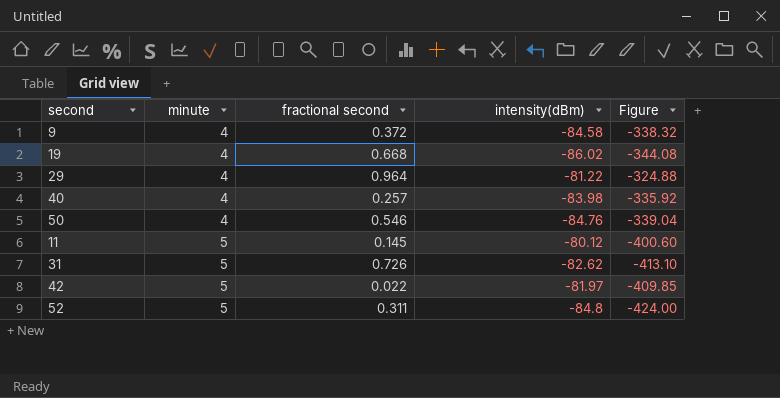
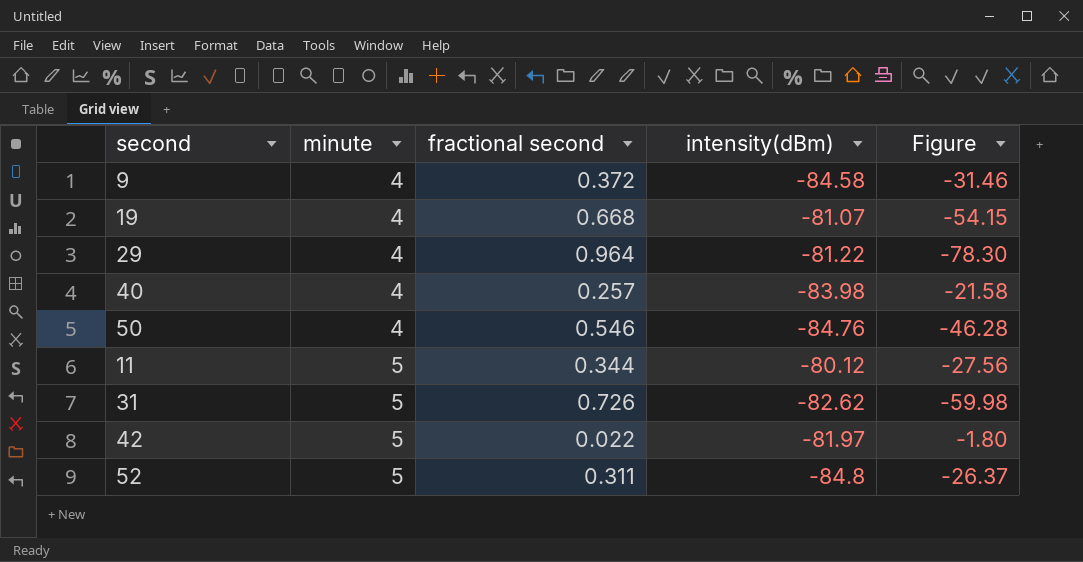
column Figure | formula: [minute] * [intensity(dBm)] -> [fractional second] * [intensity(dBm)]
19 | intensity(dBm): -86.02 -> -81.07
11 | fractional second: 0.145 -> 0.344

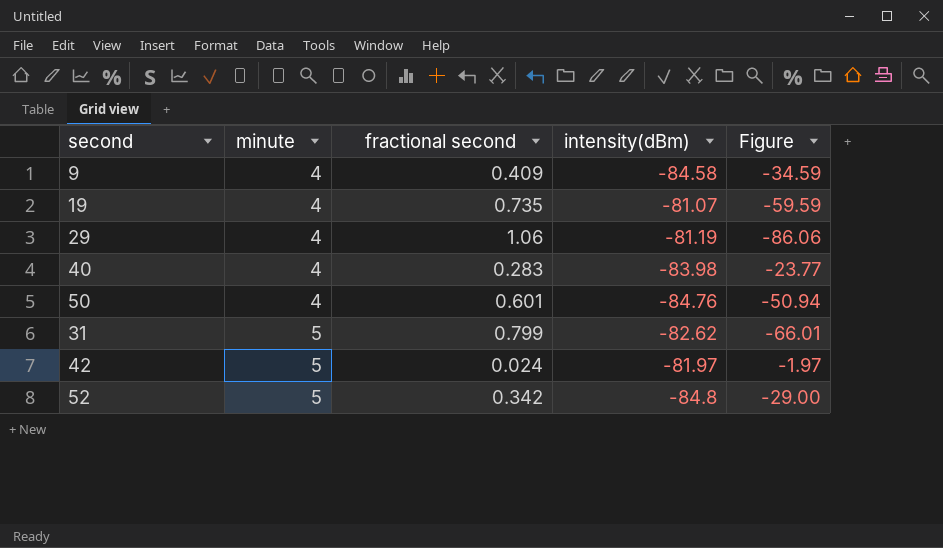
row 11: 5 | 0.344 | -80.12 | -27.56 -> none
9 | fractional second: 0.372 -> 0.409
9 | Figure: -31.46 -> -34.59
19 | fractional second: 0.668 -> 0.735
19 | Figure: -54.15 -> -59.59
29 | fractional second: 0.964 -> 1.06
29 | intensity(dBm): -81.22 -> -81.19
29 | Figure: -78.30 -> -86.06
40 | fractional second: 0.257 -> 0.283
40 | Figure: -21.58 -> -23.77
50 | fractional second: 0.546 -> 0.601
50 | Figure: -46.28 -> -50.94
31 | fractional second: 0.726 -> 0.799
31 | Figure: -59.98 -> -66.01
42 | fractional second: 0.022 -> 0.024
42 | Figure: -1.80 -> -1.97
52 | fractional second: 0.311 -> 0.342
52 | Figure: -26.37 -> -29.00

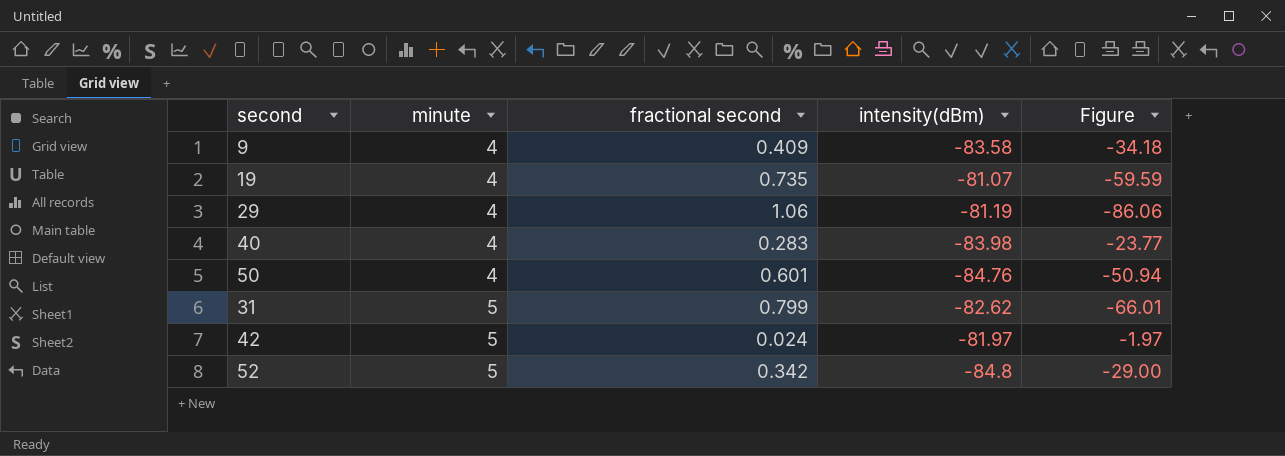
9 | intensity(dBm): -84.58 -> -83.58
9 | Figure: -34.59 -> -34.18

